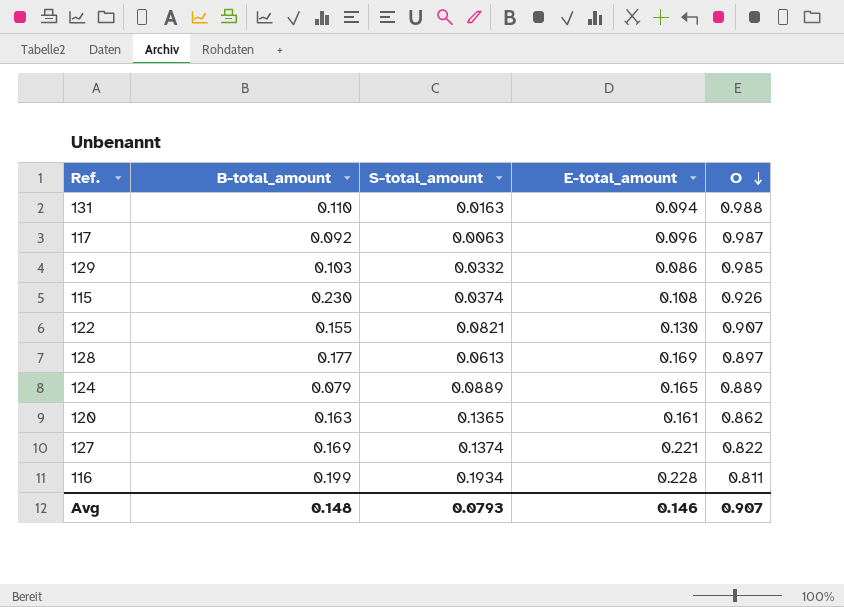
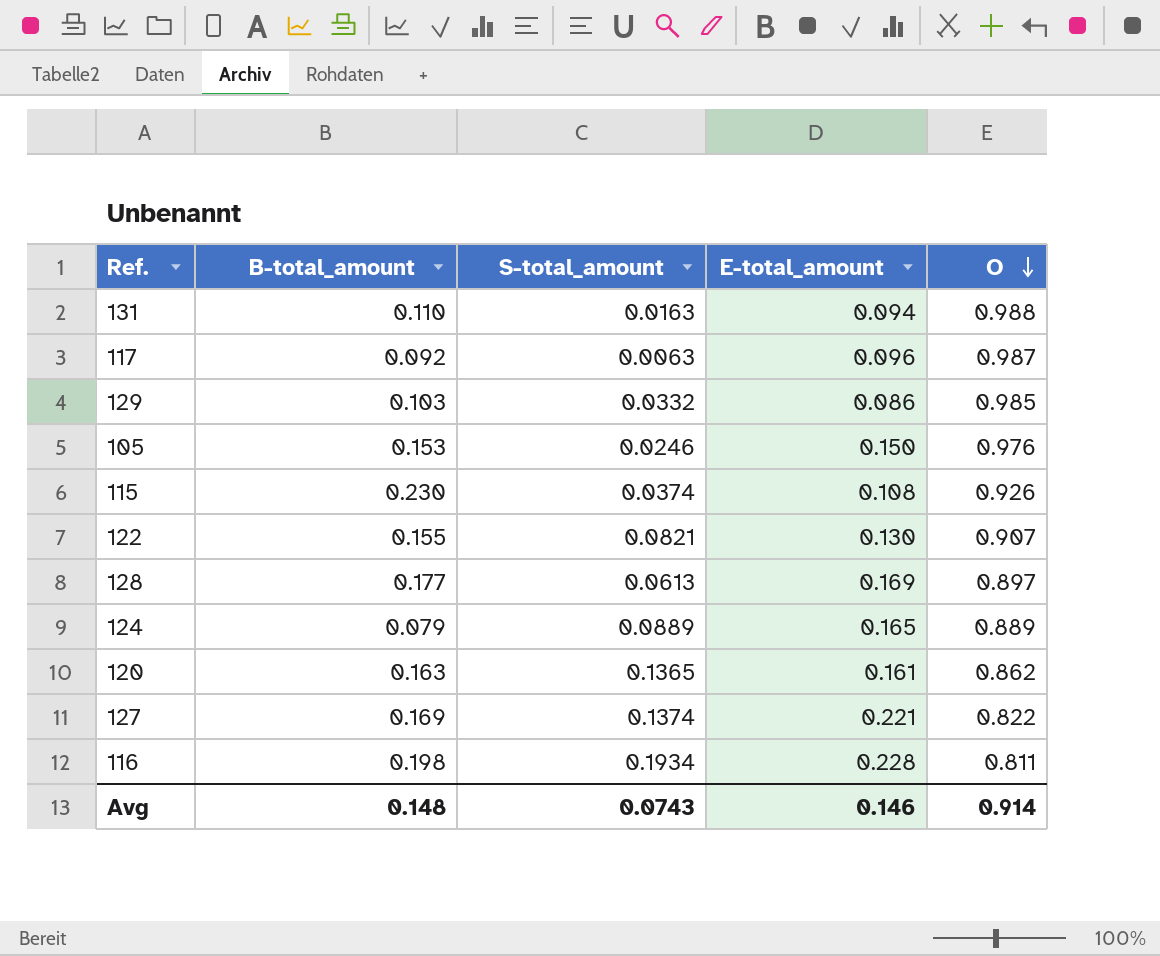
row 105: none -> 0.153 | 0.0246 | 0.150 | 0.976
116 | B-total_amount: 0.199 -> 0.198
Avg | S-total_amount: 0.0793 -> 0.0743
Avg | O: 0.907 -> 0.914

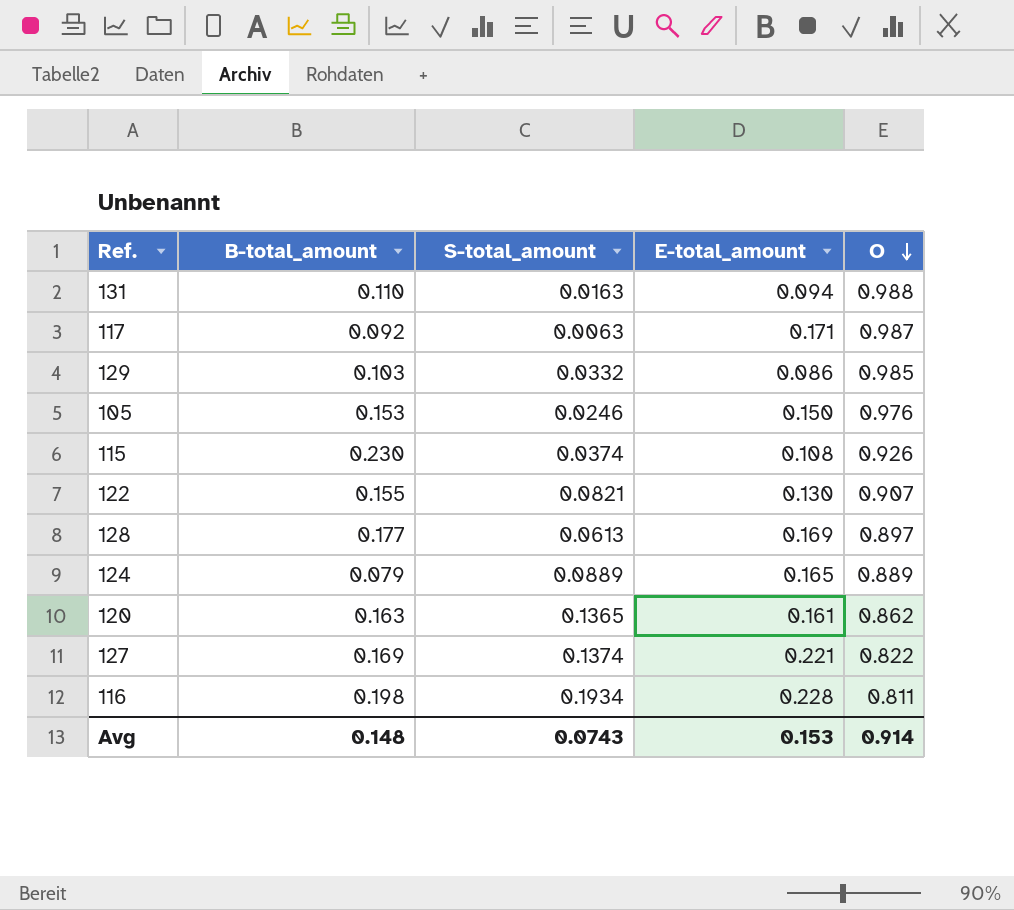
117 | E-total_amount: 0.096 -> 0.171
Avg | E-total_amount: 0.146 -> 0.153

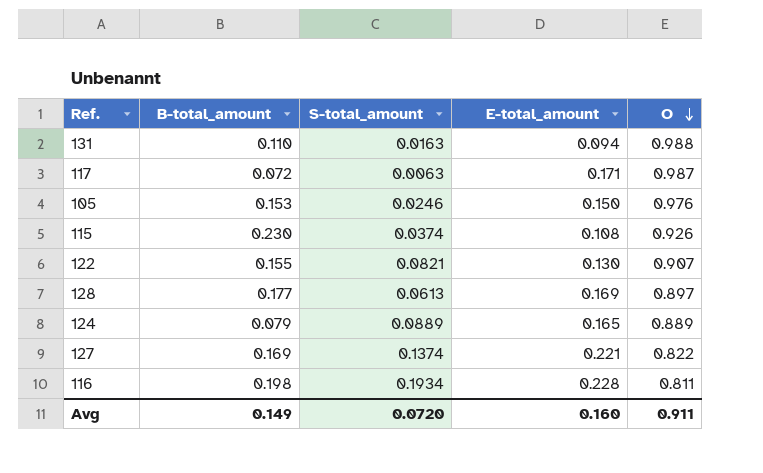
row 129: 0.103 | 0.0332 | 0.086 | 0.985 -> none
row 120: 0.163 | 0.1365 | 0.161 | 0.862 -> none
117 | B-total_amount: 0.092 -> 0.072
Avg | B-total_amount: 0.148 -> 0.149
Avg | S-total_amount: 0.0743 -> 0.0720
Avg | E-total_amount: 0.153 -> 0.160
Avg | O: 0.914 -> 0.911

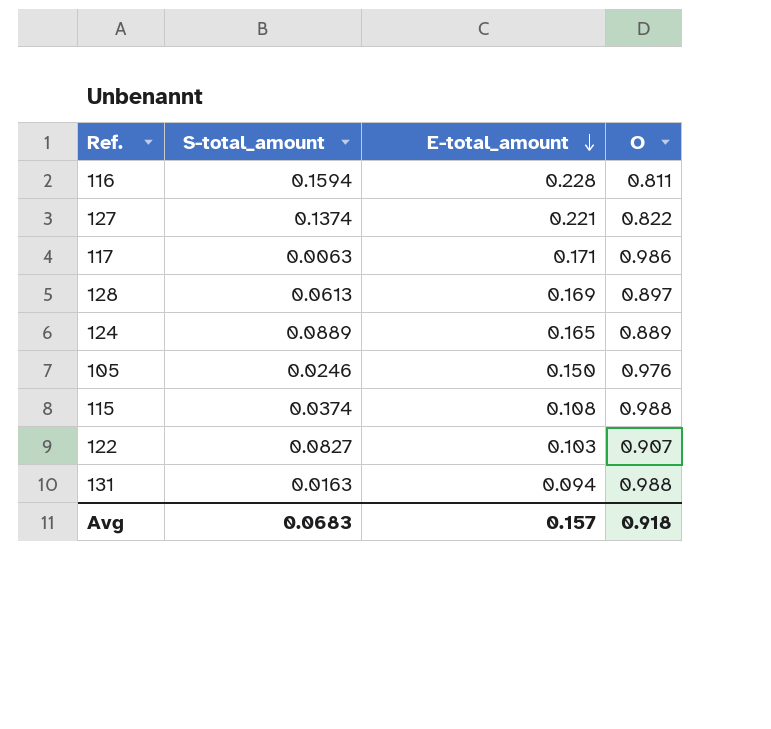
row order: O descending -> E-total_amount descending
column B-total_amount | position: 2 -> none
116 | S-total_amount: 0.1934 -> 0.1594
117 | O: 0.987 -> 0.986
115 | O: 0.926 -> 0.988
122 | S-total_amount: 0.0821 -> 0.0827
122 | E-total_amount: 0.130 -> 0.103
Avg | S-total_amount: 0.0720 -> 0.0683
Avg | E-total_amount: 0.160 -> 0.157
Avg | O: 0.911 -> 0.918

